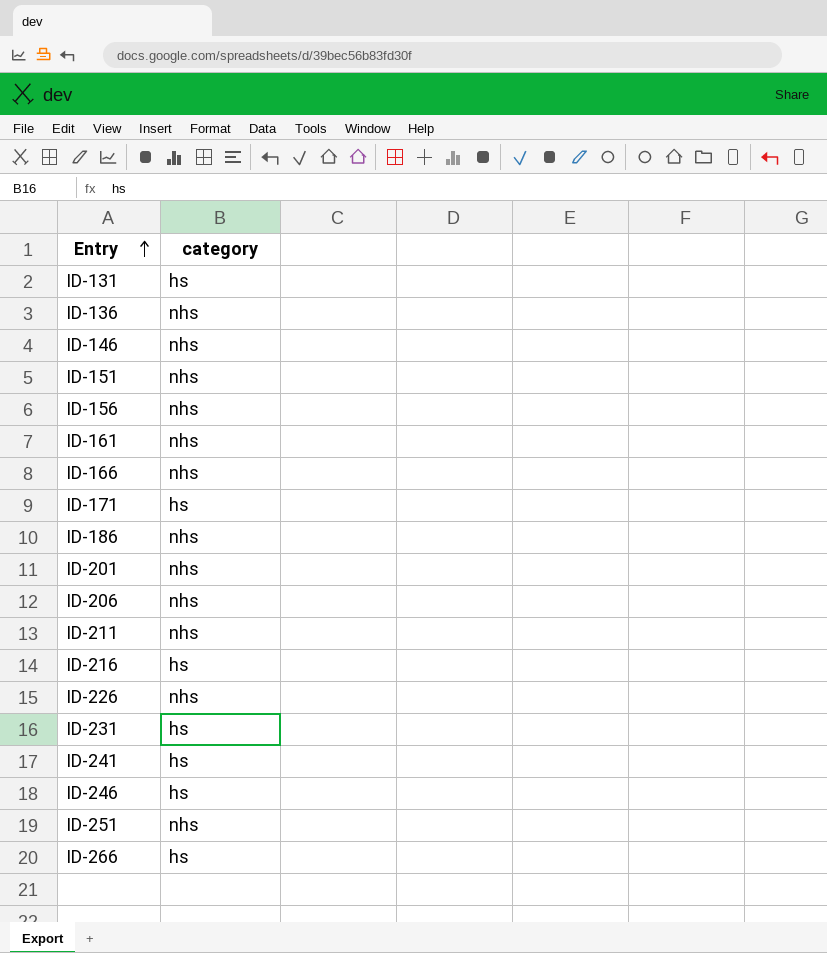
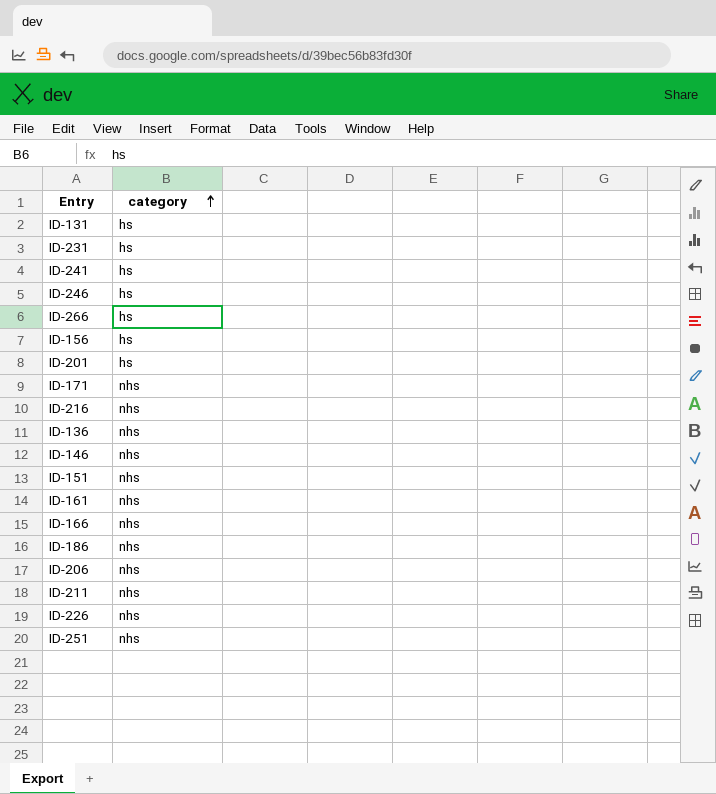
row order: Entry ascending -> category ascending
ID-156 | category: nhs -> hs
ID-201 | category: nhs -> hs
ID-171 | category: hs -> nhs
ID-216 | category: hs -> nhs

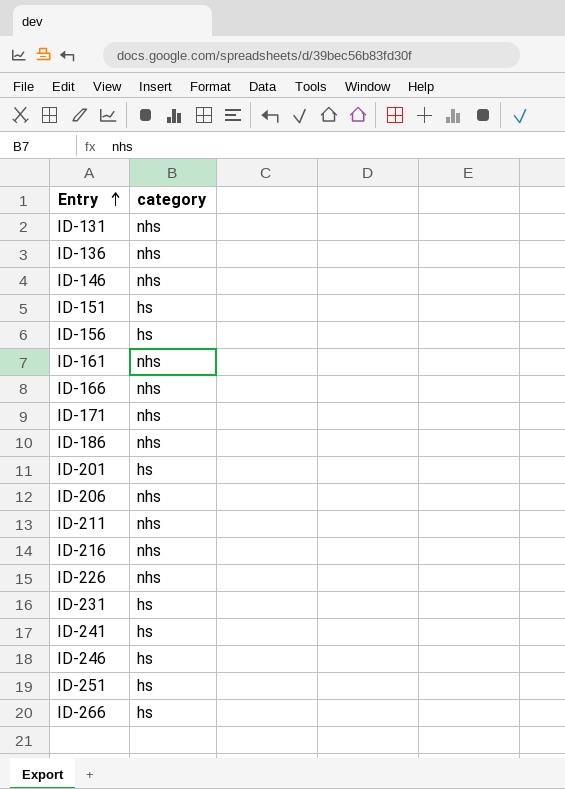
row order: category ascending -> Entry ascending
ID-131 | category: hs -> nhs
ID-151 | category: nhs -> hs
ID-251 | category: nhs -> hs

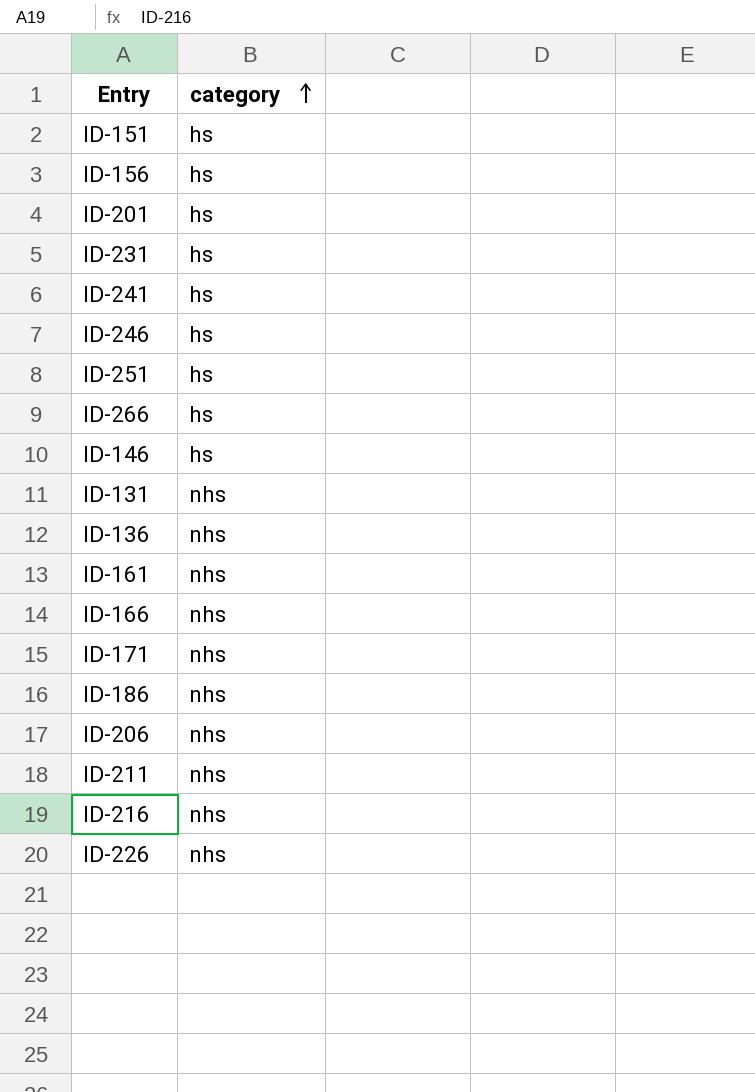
row order: Entry ascending -> category ascending
ID-146 | category: nhs -> hs

